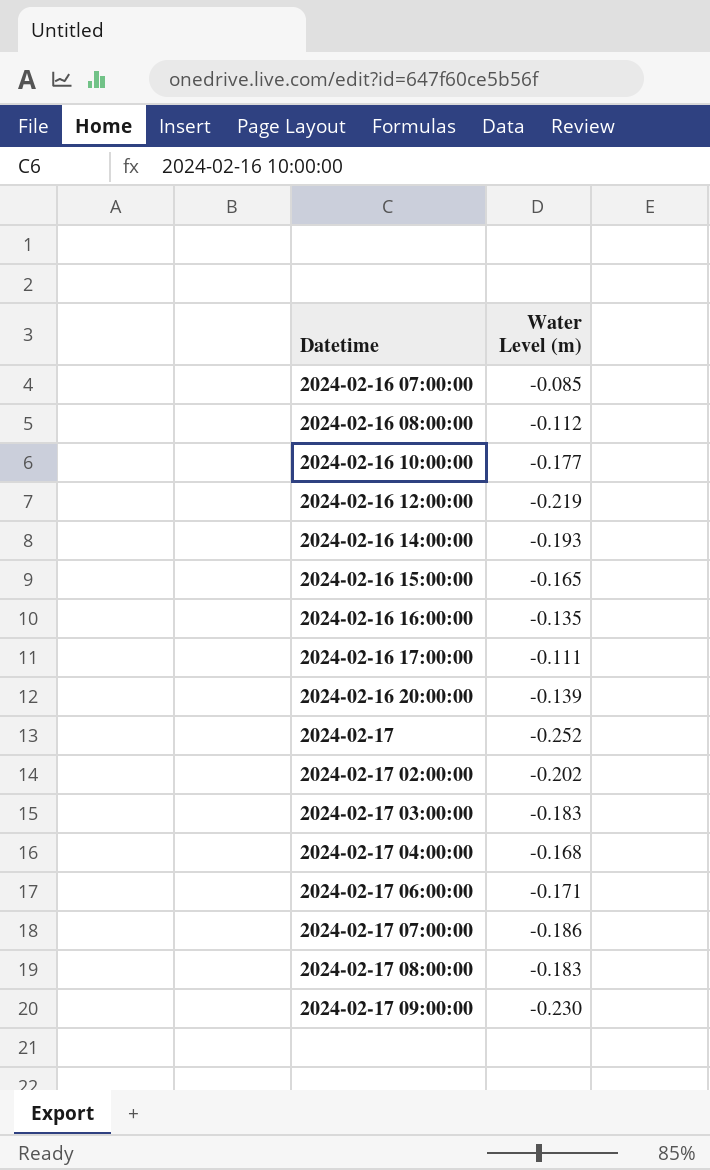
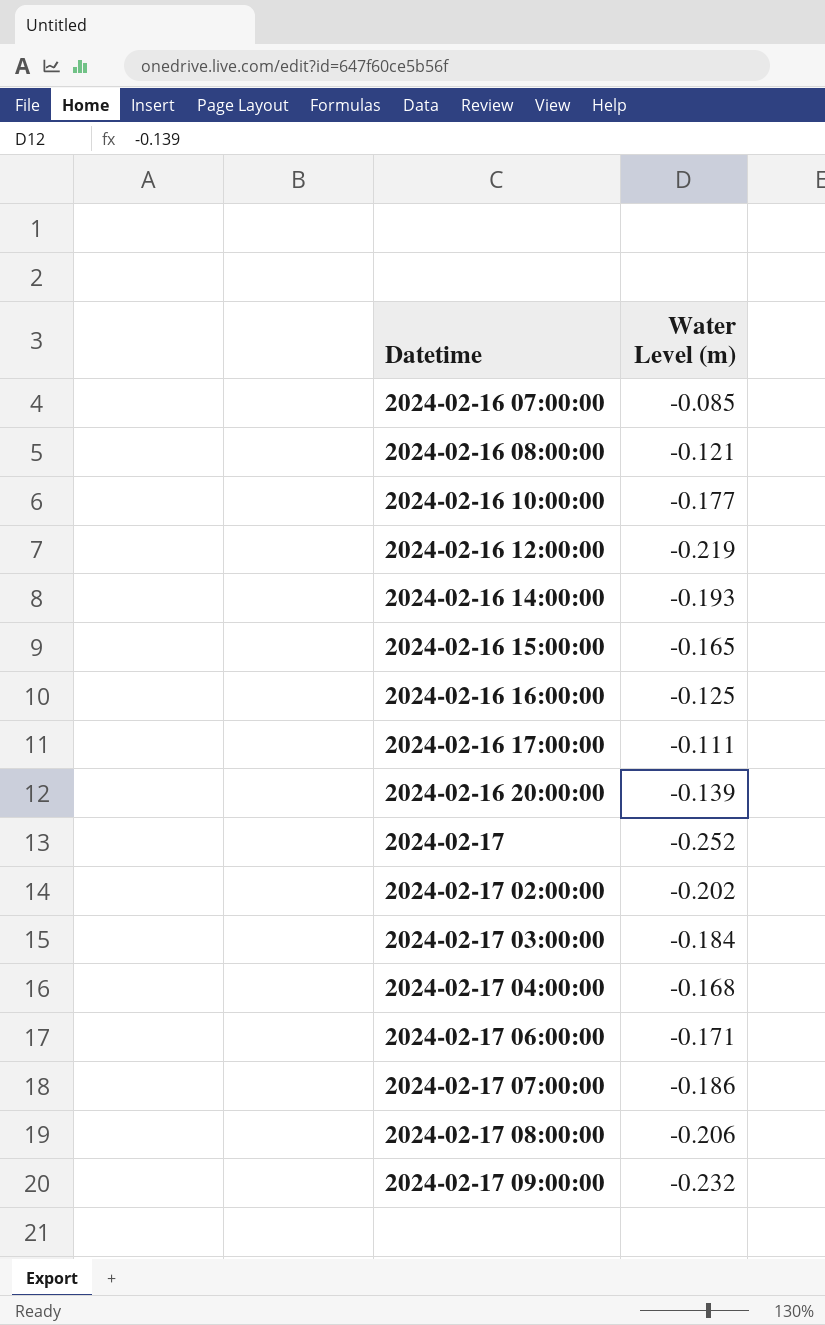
2024-02-16 08:00:00 | Water Level (m): -0.112 -> -0.121
2024-02-16 16:00:00 | Water Level (m): -0.135 -> -0.125
2024-02-17 03:00:00 | Water Level (m): -0.183 -> -0.184
2024-02-17 08:00:00 | Water Level (m): -0.183 -> -0.206
2024-02-17 09:00:00 | Water Level (m): -0.230 -> -0.232

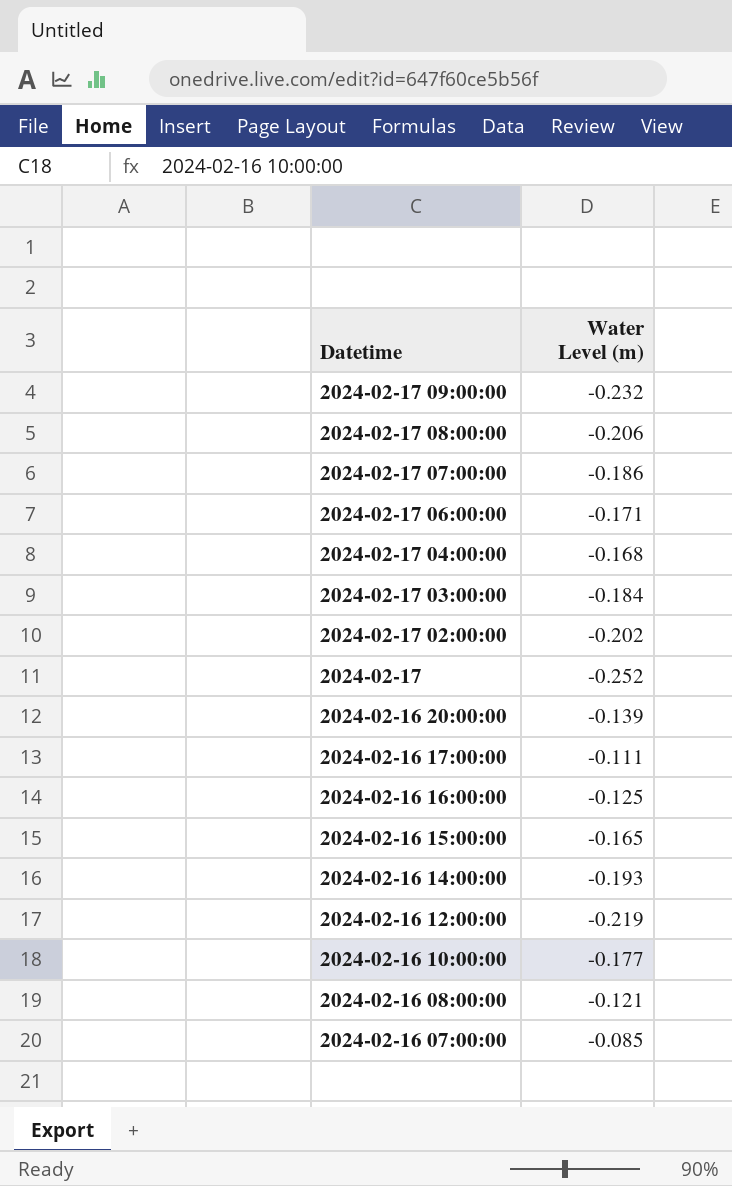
row order: Datetime ascending -> Datetime descending

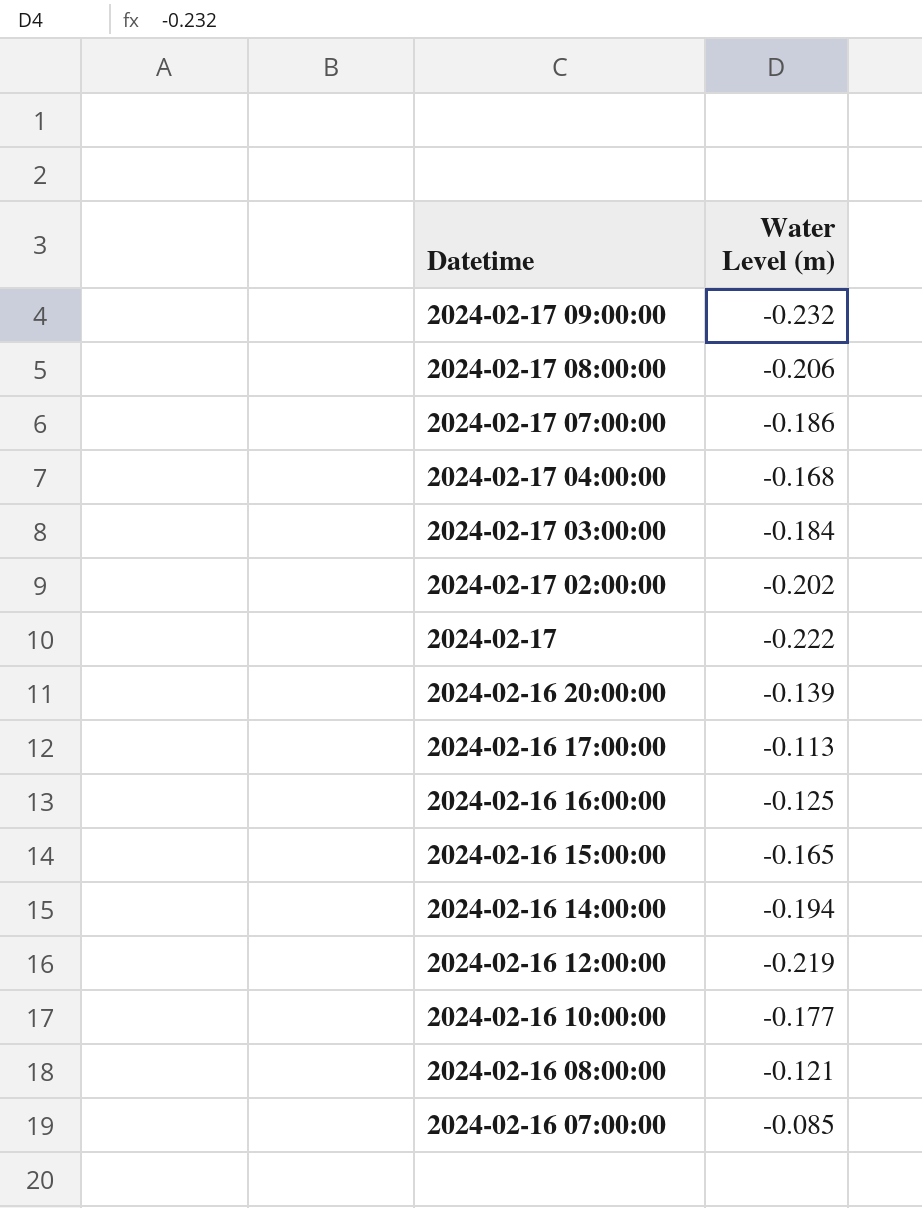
row 2024-02-17 06:00:00: -0.171 -> none
2024-02-17 | Water Level (m): -0.252 -> -0.222
2024-02-16 17:00:00 | Water Level (m): -0.111 -> -0.113
2024-02-16 14:00:00 | Water Level (m): -0.193 -> -0.194

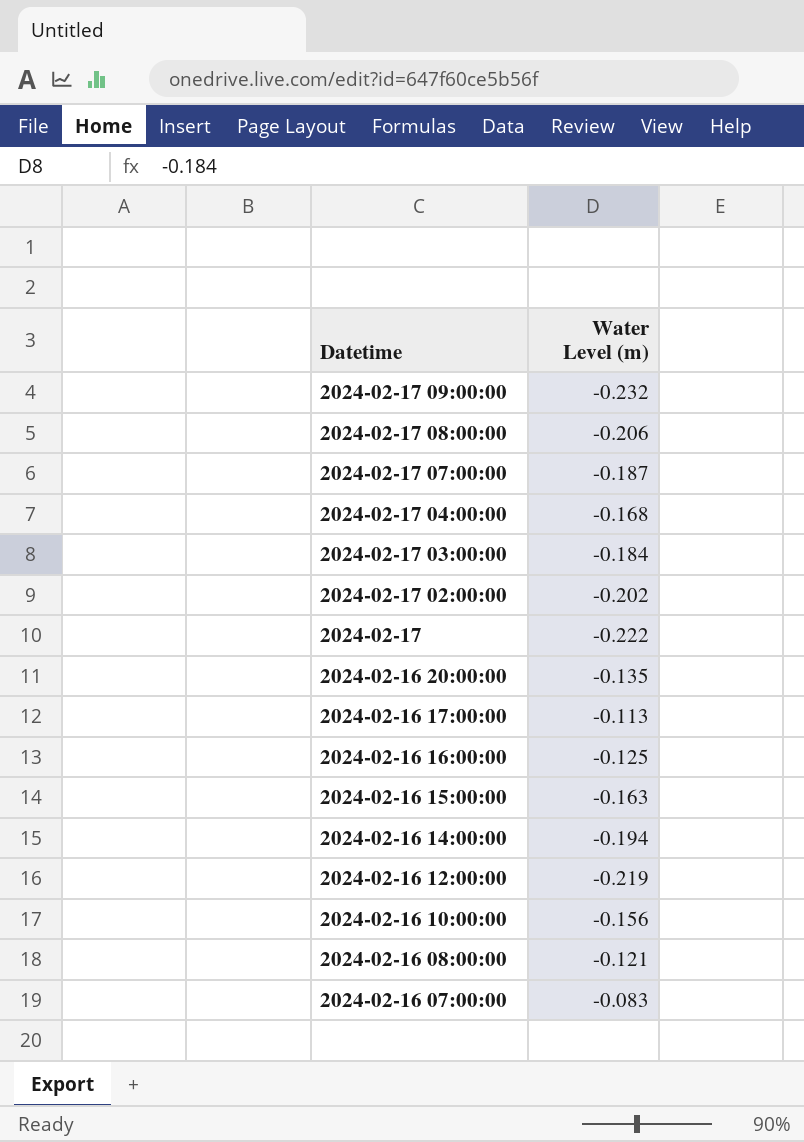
2024-02-17 07:00:00 | Water Level (m): -0.186 -> -0.187
2024-02-16 20:00:00 | Water Level (m): -0.139 -> -0.135
2024-02-16 15:00:00 | Water Level (m): -0.165 -> -0.163
2024-02-16 10:00:00 | Water Level (m): -0.177 -> -0.156
2024-02-16 07:00:00 | Water Level (m): -0.085 -> -0.083

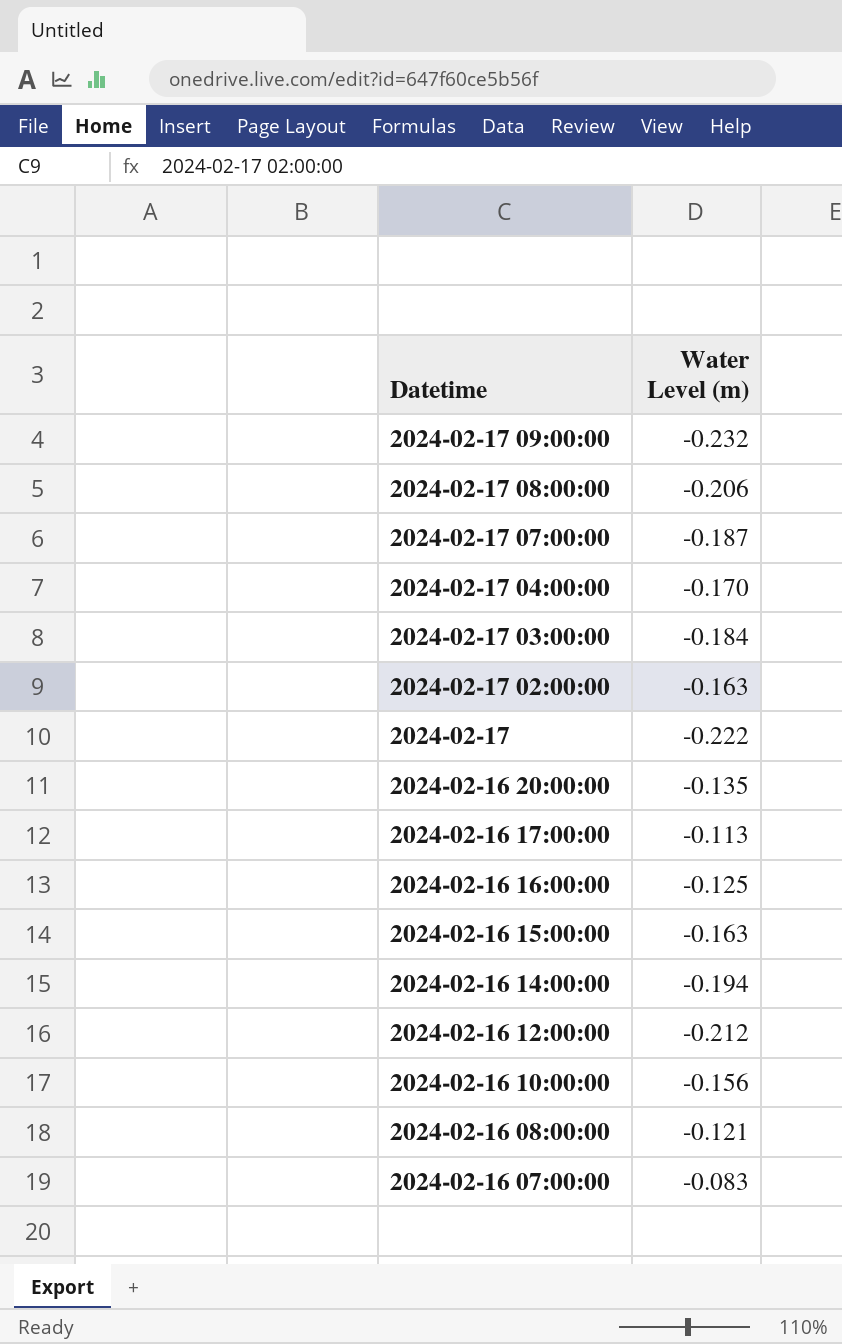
2024-02-17 04:00:00 | Water Level (m): -0.168 -> -0.170
2024-02-17 02:00:00 | Water Level (m): -0.202 -> -0.163
2024-02-16 12:00:00 | Water Level (m): -0.219 -> -0.212

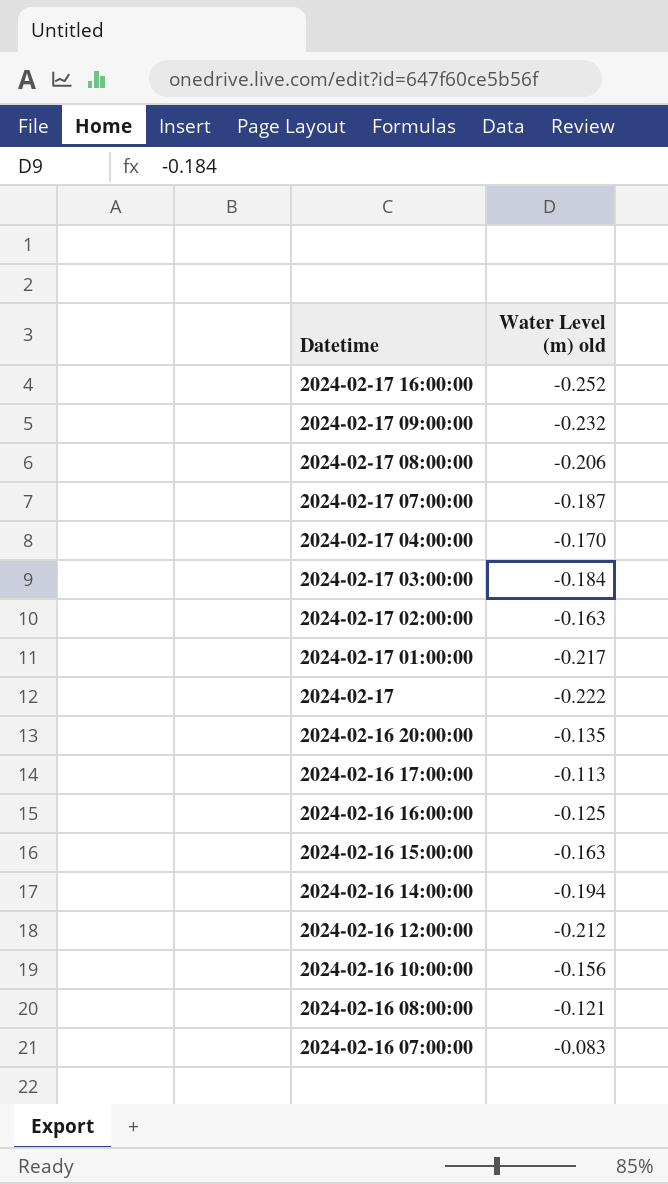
column name: Water Level (m) -> Water Level (m) old
row 2024-02-17 16:00:00: none -> -0.252
row 2024-02-17 01:00:00: none -> -0.217

